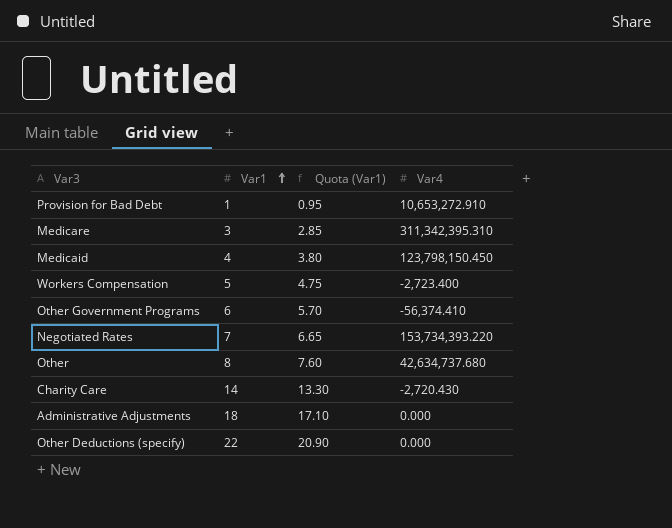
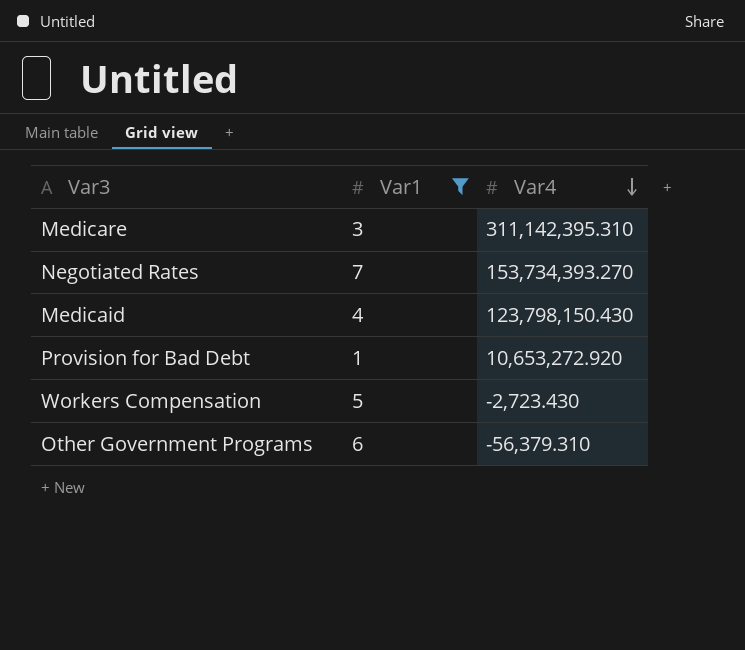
filter: none -> Var1 <= 7
row order: Var1 ascending -> Var4 descending
column Quota (Var1) | formula: [Var1] * 0.95 -> none
Medicare | Var4: 311,342,395.310 -> 311,142,395.310
Negotiated Rates | Var4: 153,734,393.220 -> 153,734,393.270
Medicaid | Var4: 123,798,150.450 -> 123,798,150.430
Provision for Bad Debt | Var4: 10,653,272.910 -> 10,653,272.920
Workers Compensation | Var4: -2,723.400 -> -2,723.430
Other Government Programs | Var4: -56,374.410 -> -56,379.310

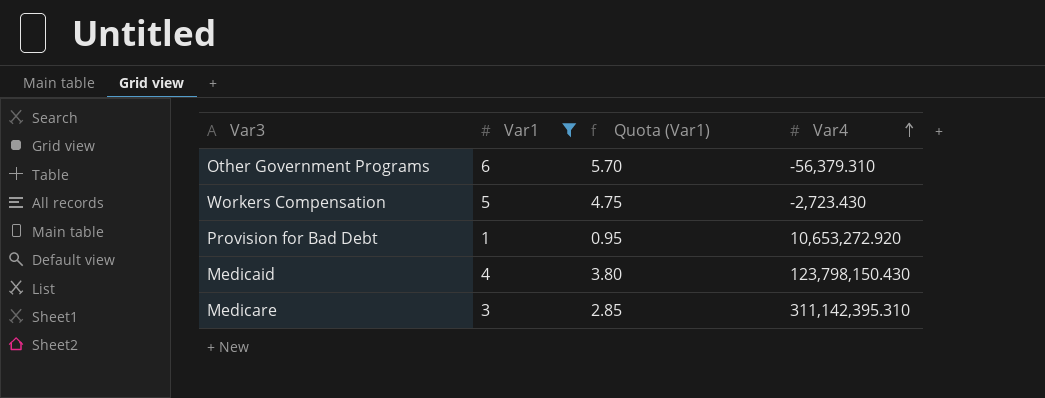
row order: Var4 descending -> Var4 ascending
column Quota (Var1) | formula: none -> [Var1] * 0.95
row Negotiated Rates: 7 | 153,734,393.270 -> none

